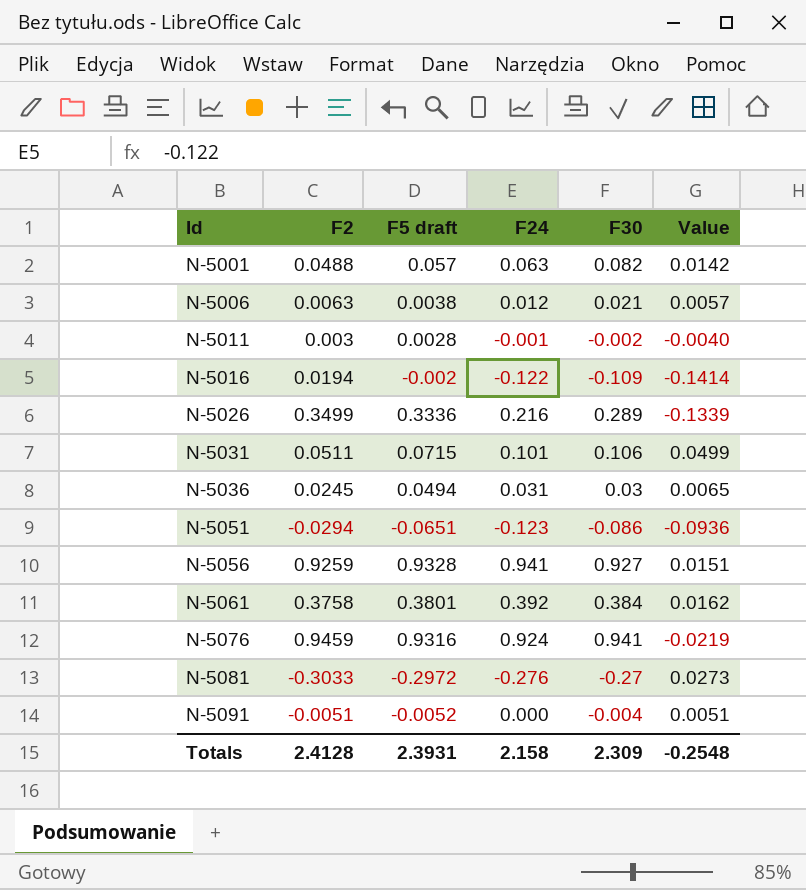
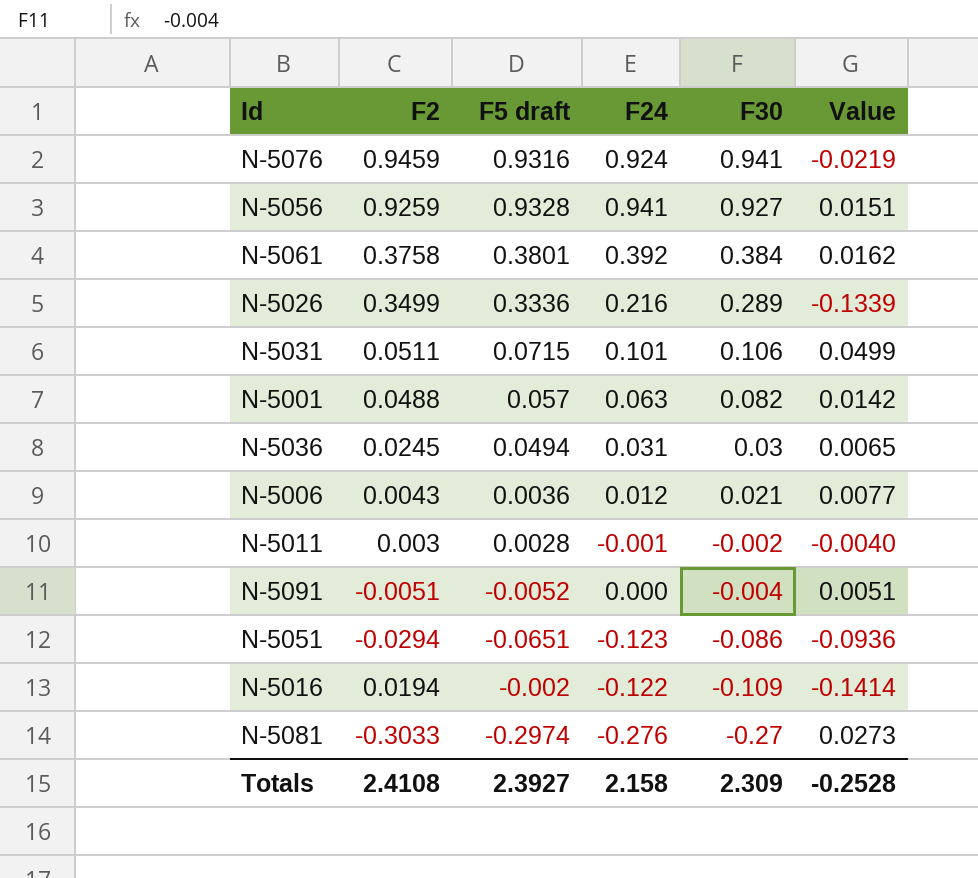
row order: Id ascending -> F30 descending
N-5006 | F2: 0.0063 -> 0.0043
N-5006 | F5 draft: 0.0038 -> 0.0036
N-5006 | Value: 0.0057 -> 0.0077
N-5081 | F5 draft: -0.2972 -> -0.2974
Totals | F2: 2.4128 -> 2.4108
Totals | F5 draft: 2.3931 -> 2.3927
Totals | Value: -0.2548 -> -0.2528

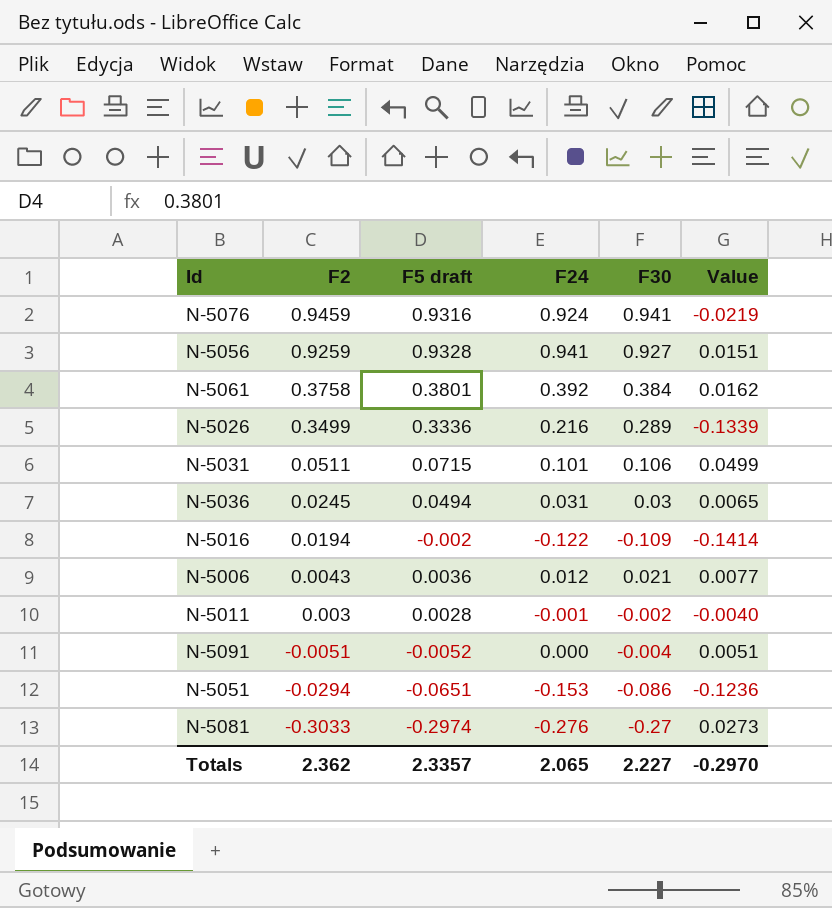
row order: F30 descending -> F2 descending
row N-5001: 0.0488 | 0.057 | 0.063 | 0.082 | 0.0142 -> none
N-5051 | F24: -0.123 -> -0.153
N-5051 | Value: -0.0936 -> -0.1236
Totals | F2: 2.4108 -> 2.362
Totals | F5 draft: 2.3927 -> 2.3357
Totals | F24: 2.158 -> 2.065
Totals | F30: 2.309 -> 2.227
Totals | Value: -0.2528 -> -0.2970

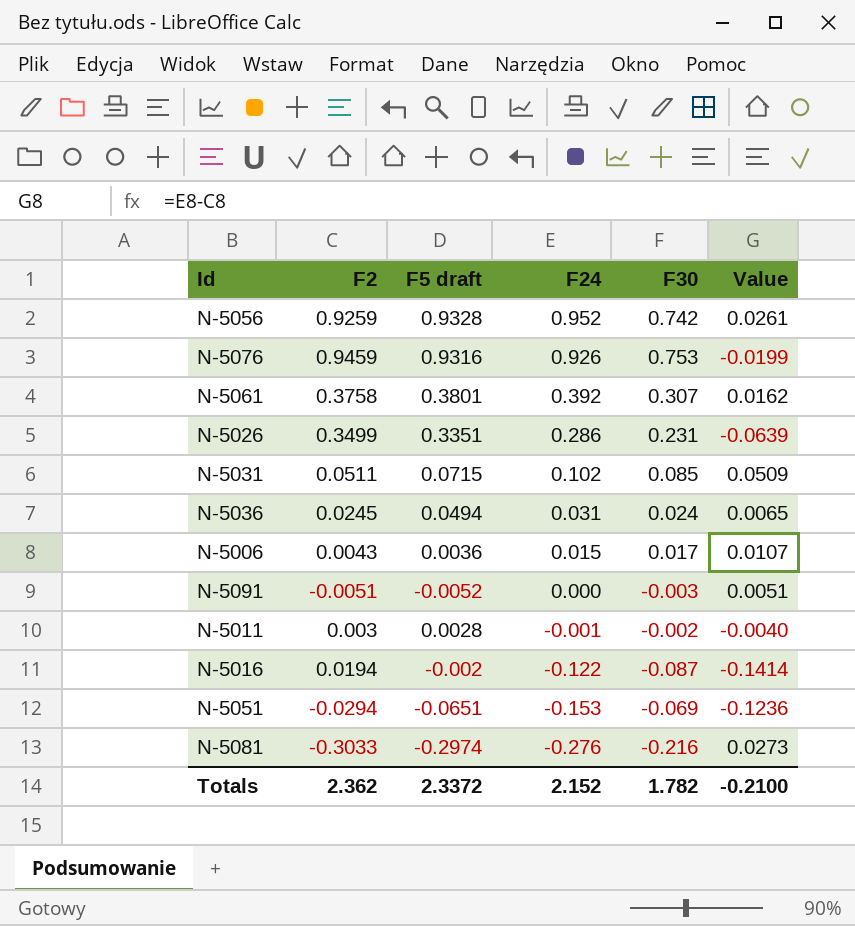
row order: F2 descending -> F24 descending
N-5056 | F24: 0.941 -> 0.952
N-5056 | F30: 0.927 -> 0.742
N-5056 | Value: 0.0151 -> 0.0261
N-5076 | F24: 0.924 -> 0.926
N-5076 | F30: 0.941 -> 0.753
N-5076 | Value: -0.0219 -> -0.0199
N-5061 | F30: 0.384 -> 0.307
N-5026 | F5 draft: 0.3336 -> 0.3351
N-5026 | F24: 0.216 -> 0.286
N-5026 | F30: 0.289 -> 0.231
N-5026 | Value: -0.1339 -> -0.0639
N-5031 | F24: 0.101 -> 0.102
N-5031 | F30: 0.106 -> 0.085
N-5031 | Value: 0.0499 -> 0.0509
N-5036 | F30: 0.03 -> 0.024
N-5006 | F24: 0.012 -> 0.015
N-5006 | F30: 0.021 -> 0.017
N-5006 | Value: 0.0077 -> 0.0107
N-5091 | F30: -0.004 -> -0.003
N-5016 | F30: -0.109 -> -0.087
N-5051 | F30: -0.086 -> -0.069
N-5081 | F30: -0.27 -> -0.216
Totals | F5 draft: 2.3357 -> 2.3372
Totals | F24: 2.065 -> 2.152
Totals | F30: 2.227 -> 1.782
Totals | Value: -0.2970 -> -0.2100

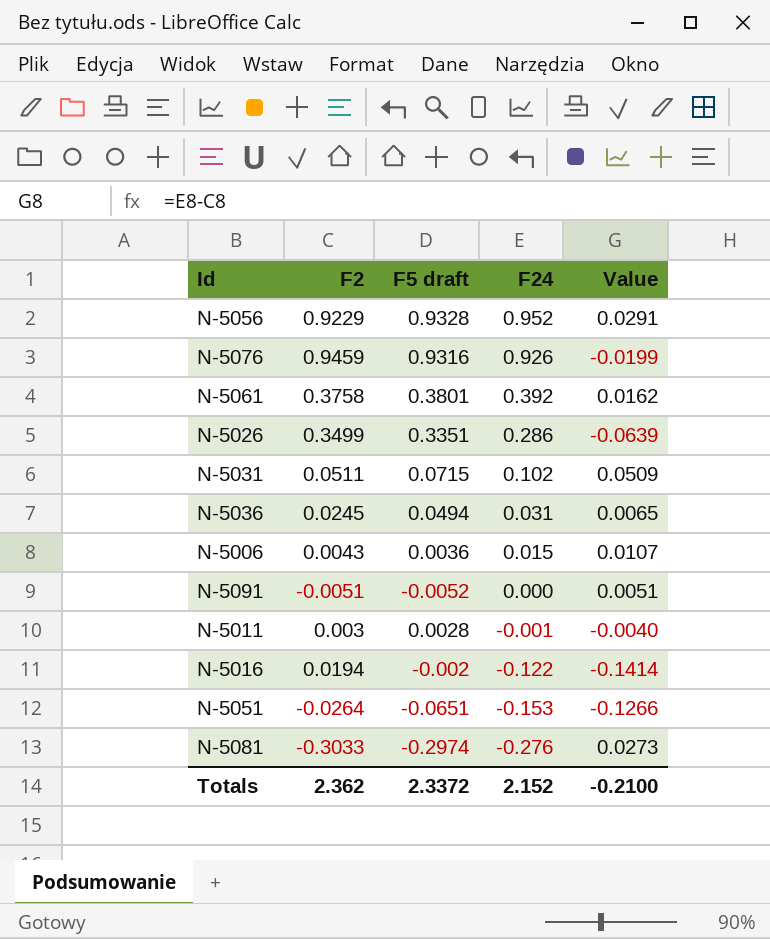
column F30 | position: 5 -> none
N-5056 | F2: 0.9259 -> 0.9229
N-5056 | Value: 0.0261 -> 0.0291
N-5051 | F2: -0.0294 -> -0.0264
N-5051 | Value: -0.1236 -> -0.1266

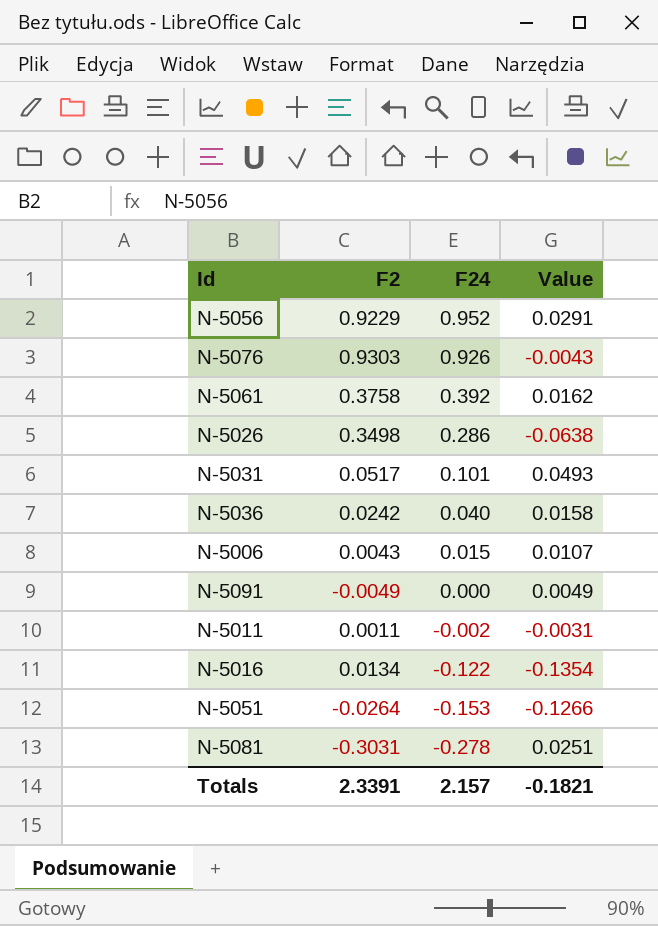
column F5 draft | position: 3 -> none
N-5076 | F2: 0.9459 -> 0.9303
N-5076 | Value: -0.0199 -> -0.0043
N-5026 | F2: 0.3499 -> 0.3498
N-5026 | Value: -0.0639 -> -0.0638
N-5031 | F2: 0.0511 -> 0.0517
N-5031 | F24: 0.102 -> 0.101
N-5031 | Value: 0.0509 -> 0.0493
N-5036 | F2: 0.0245 -> 0.0242
N-5036 | F24: 0.031 -> 0.040
N-5036 | Value: 0.0065 -> 0.0158
N-5091 | F2: -0.0051 -> -0.0049
N-5091 | Value: 0.0051 -> 0.0049
N-5011 | F2: 0.003 -> 0.0011
N-5011 | F24: -0.001 -> -0.002
N-5011 | Value: -0.0040 -> -0.0031
N-5016 | F2: 0.0194 -> 0.0134
N-5016 | Value: -0.1414 -> -0.1354
N-5081 | F2: -0.3033 -> -0.3031
N-5081 | F24: -0.276 -> -0.278
N-5081 | Value: 0.0273 -> 0.0251
Totals | F2: 2.362 -> 2.3391
Totals | F24: 2.152 -> 2.157
Totals | Value: -0.2100 -> -0.1821

